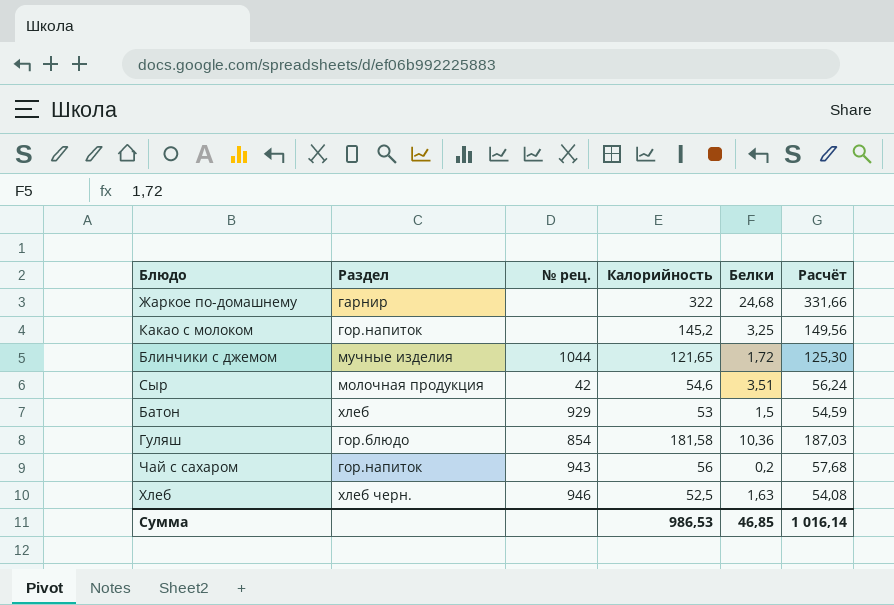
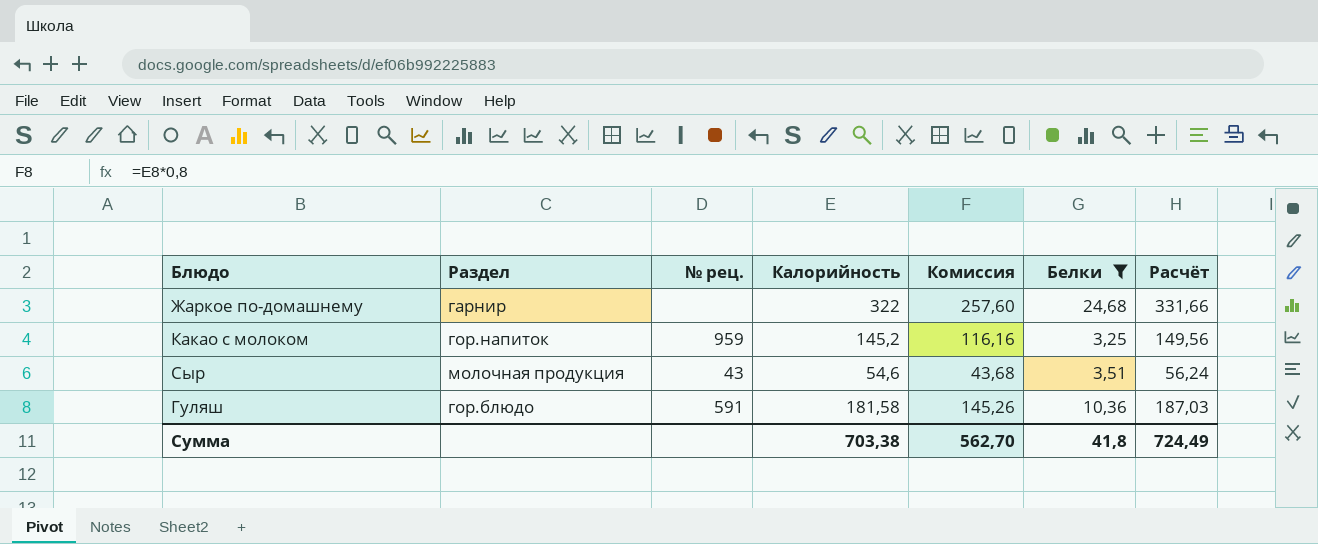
filter: none -> Белки >= 3,25
column Комиссия | formula: none -> [Калорийность] * 0,8
Какао с молоком | № рец.: none -> 959
Сыр | № рец.: 42 -> 43
Гуляш | № рец.: 854 -> 591
Сумма | Калорийность: 986,53 -> 703,38
Сумма | Белки: 46,85 -> 41,8
Сумма | Расчёт: 1 016,14 -> 724,49

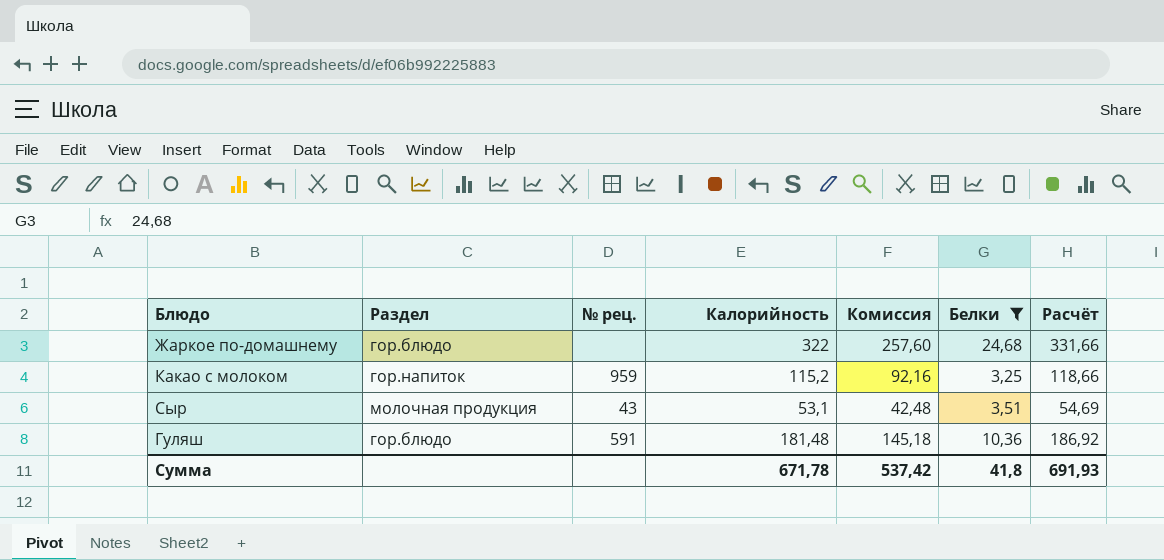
Жаркое по-домашнему | Раздел: гарнир -> гор.блюдо
Какао с молоком | Калорийность: 145,2 -> 115,2
Какао с молоком | Комиссия: 116,16 -> 92,16
Какао с молоком | Расчёт: 149,56 -> 118,66
Сыр | Калорийность: 54,6 -> 53,1
Сыр | Комиссия: 43,68 -> 42,48
Сыр | Расчёт: 56,24 -> 54,69
Гуляш | Калорийность: 181,58 -> 181,48
Гуляш | Комиссия: 145,26 -> 145,18
Гуляш | Расчёт: 187,03 -> 186,92
Сумма | Калорийность: 703,38 -> 671,78
Сумма | Комиссия: 562,70 -> 537,42
Сумма | Расчёт: 724,49 -> 691,93

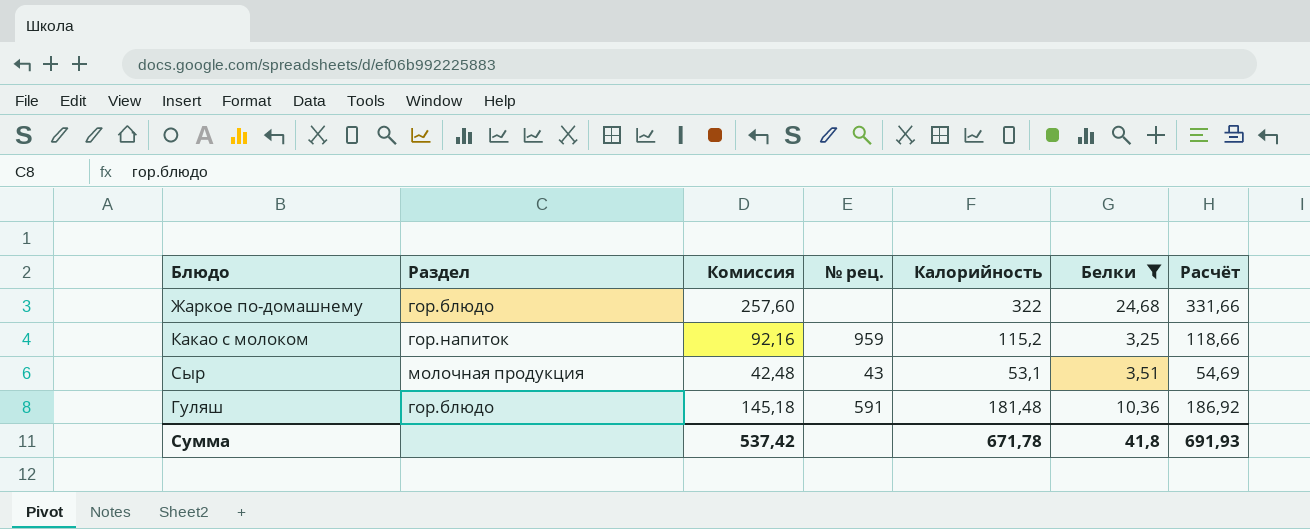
column Комиссия | position: 5 -> 3

